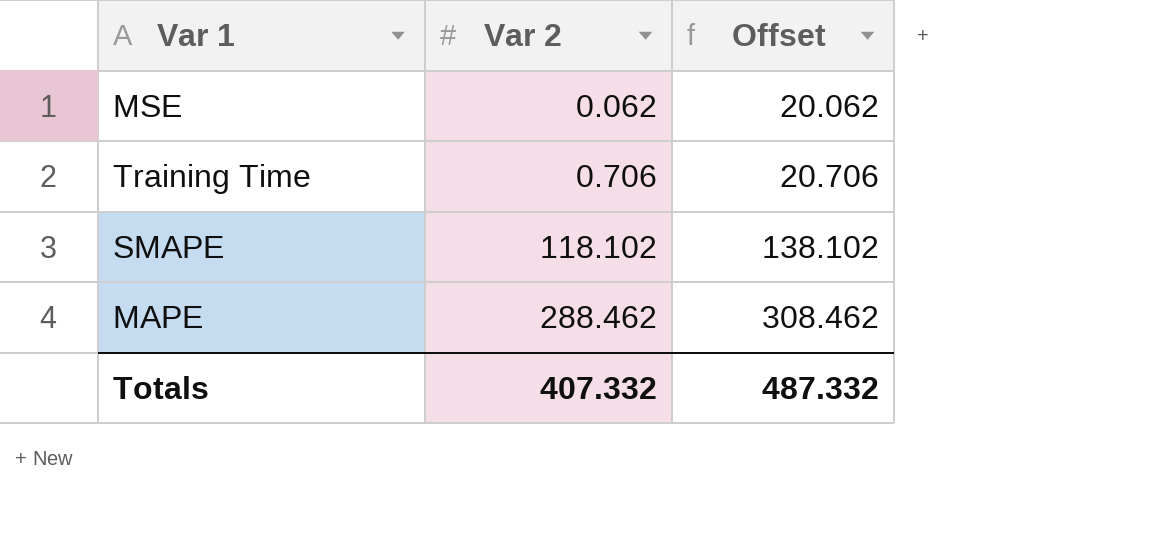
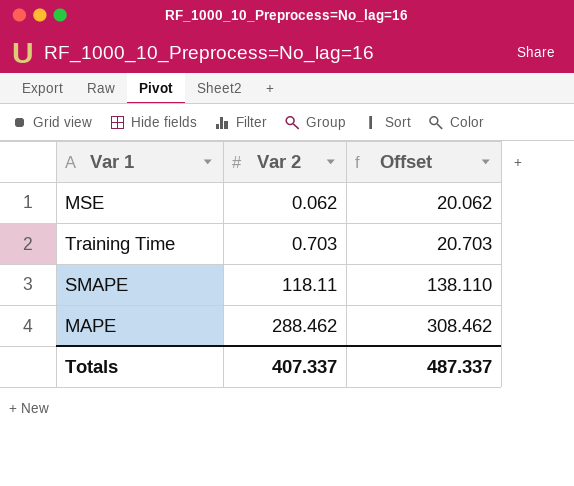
Training Time | Var 2: 0.706 -> 0.703
Training Time | Offset: 20.706 -> 20.703
SMAPE | Var 2: 118.102 -> 118.11
SMAPE | Offset: 138.102 -> 138.110
Totals | Var 2: 407.332 -> 407.337
Totals | Offset: 487.332 -> 487.337

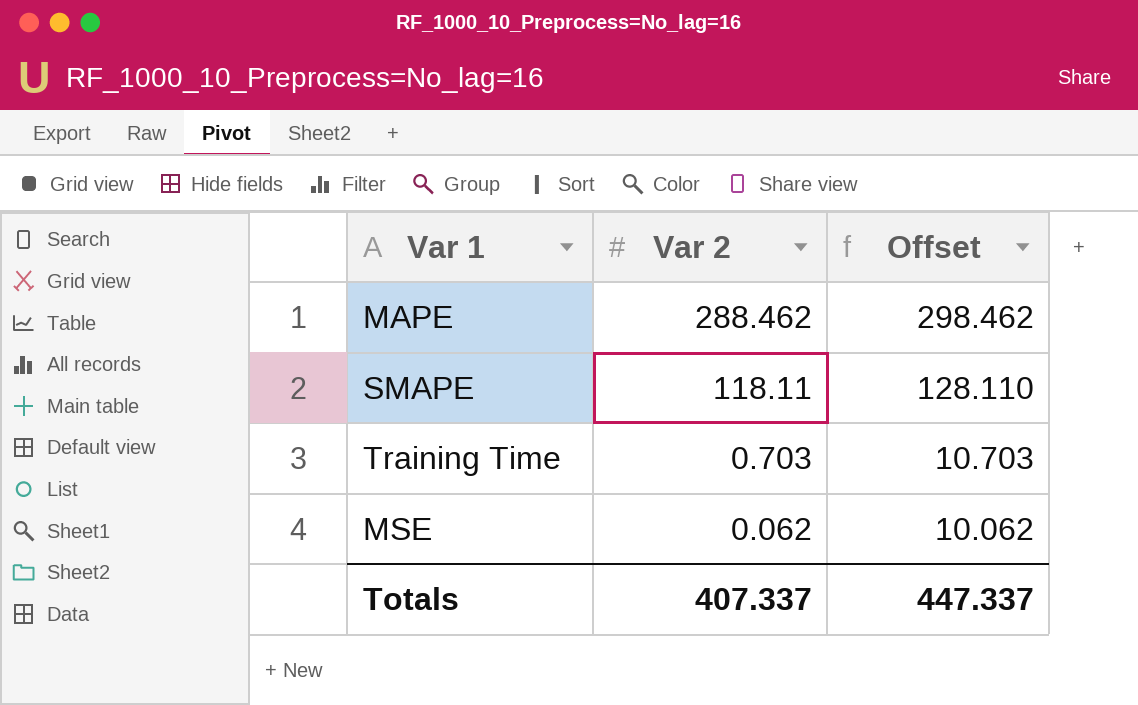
row order: Var 2 ascending -> Var 2 descending
column Offset | formula: [Var 2] + 20 -> [Var 2] + 10
Totals | Offset: 487.337 -> 447.337

